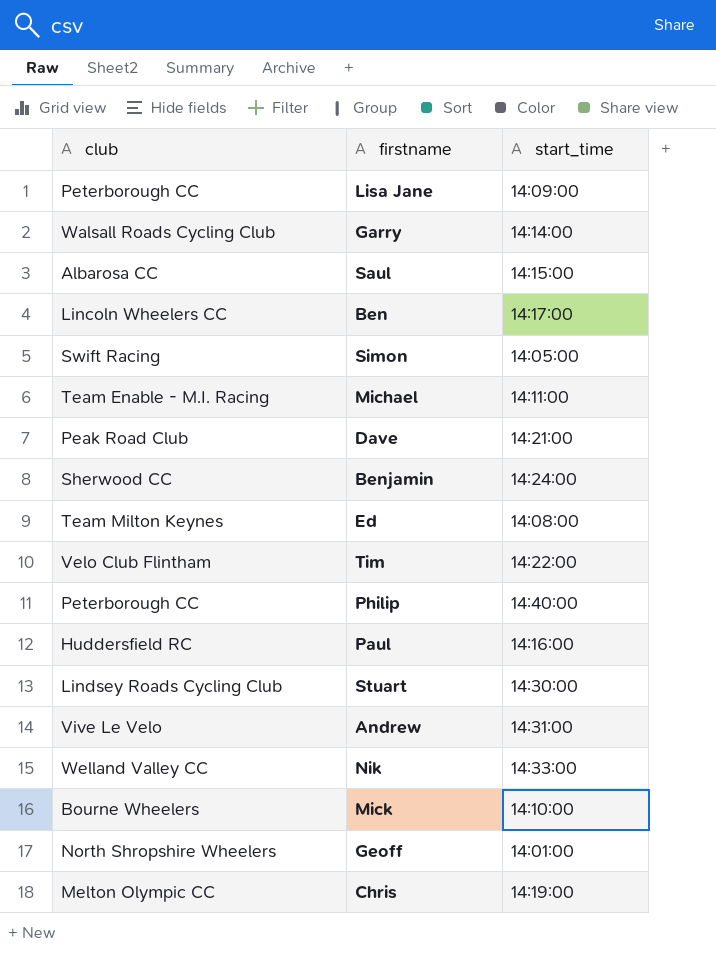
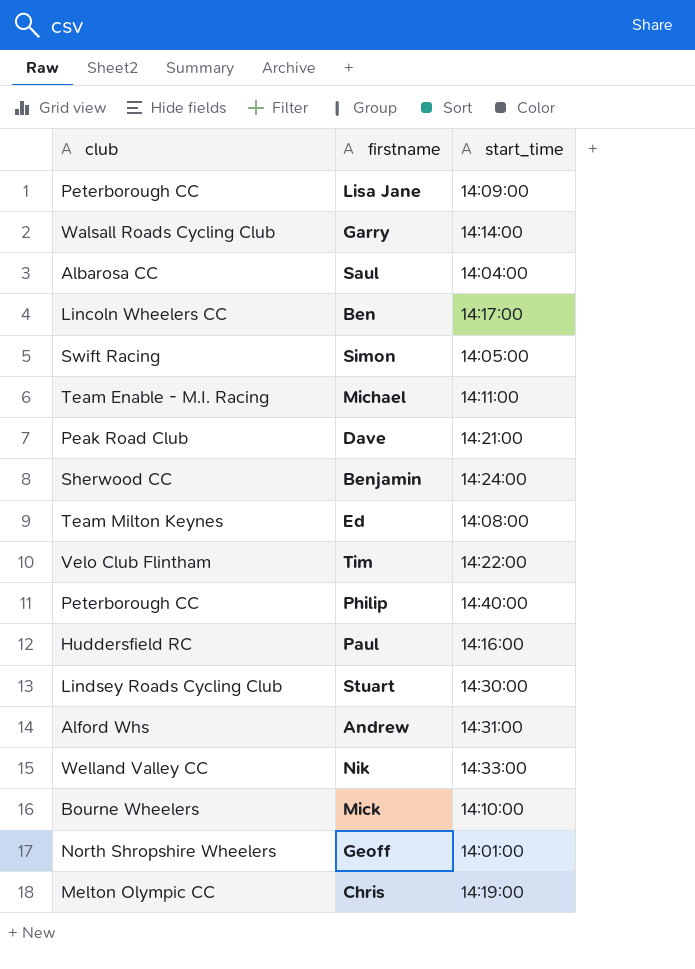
Saul | start_time: 14:15:00 -> 14:04:00
Andrew | club: Vive Le Velo -> Alford Whs

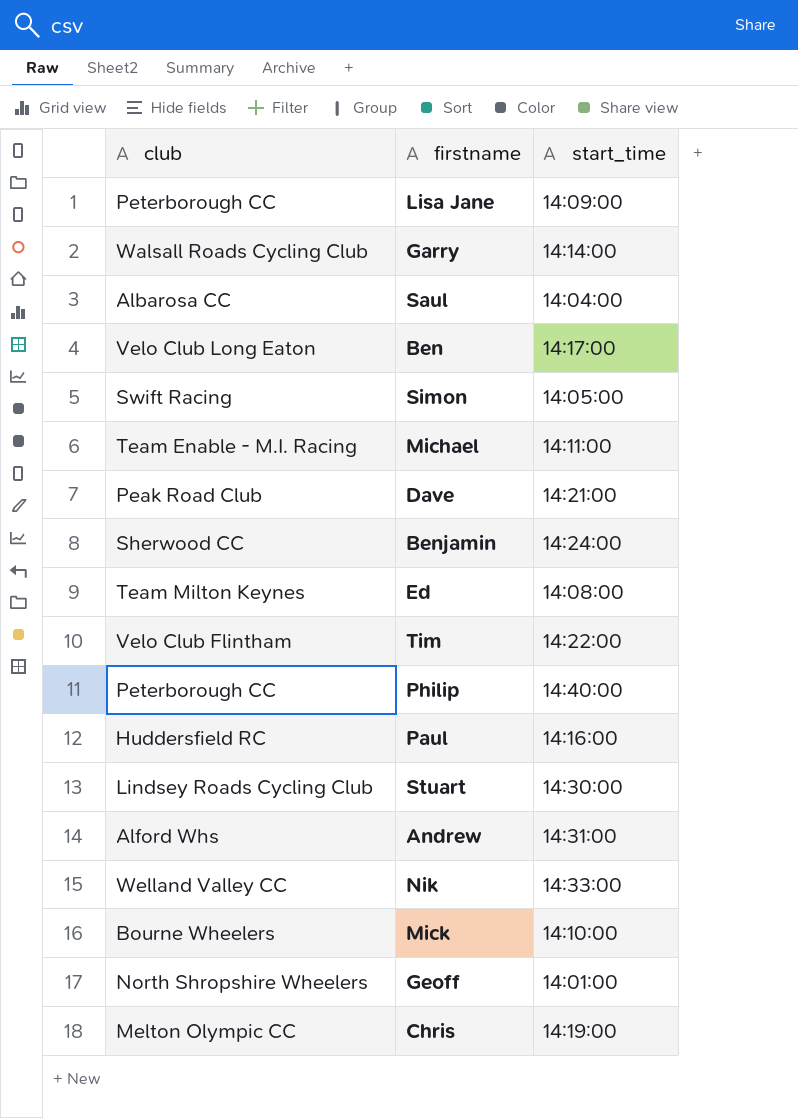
Ben | club: Lincoln Wheelers CC -> Velo Club Long Eaton

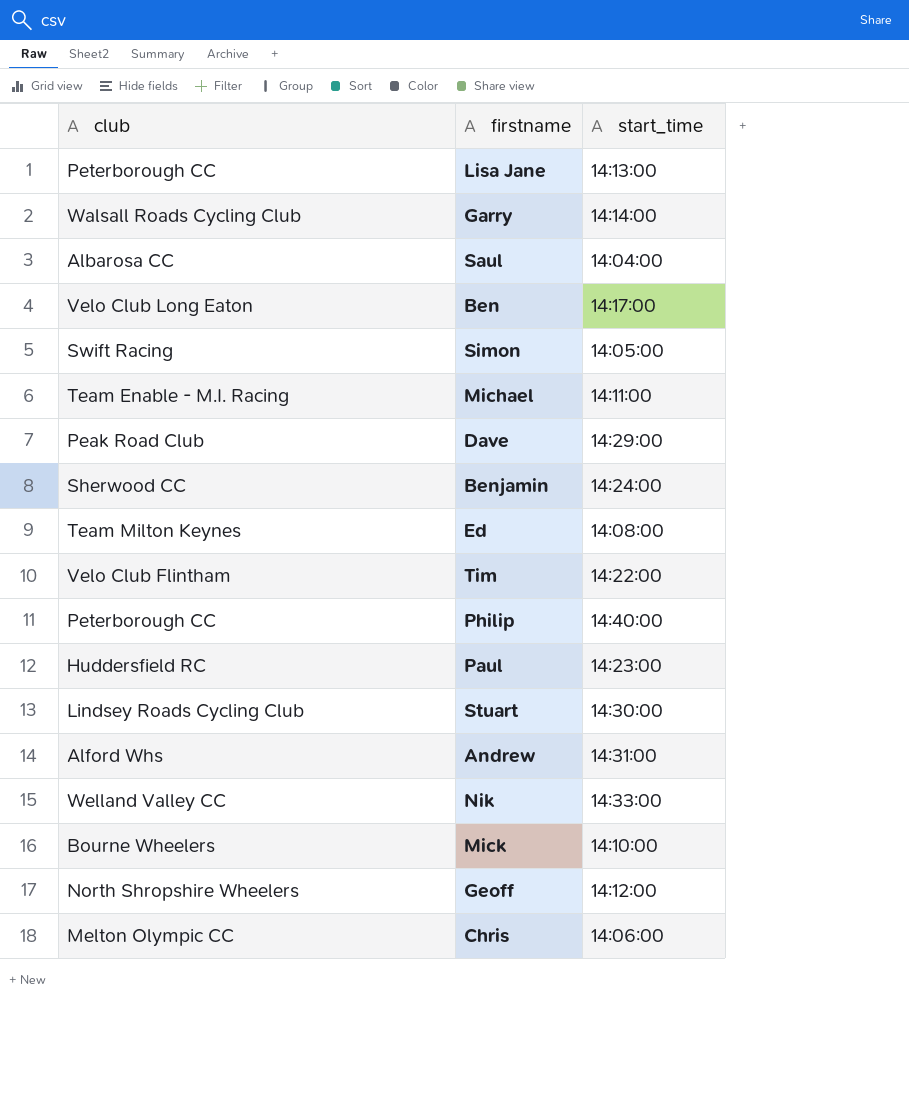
Lisa Jane | start_time: 14:09:00 -> 14:13:00
Dave | start_time: 14:21:00 -> 14:29:00
Paul | start_time: 14:16:00 -> 14:23:00
Geoff | start_time: 14:01:00 -> 14:12:00
Chris | start_time: 14:19:00 -> 14:06:00

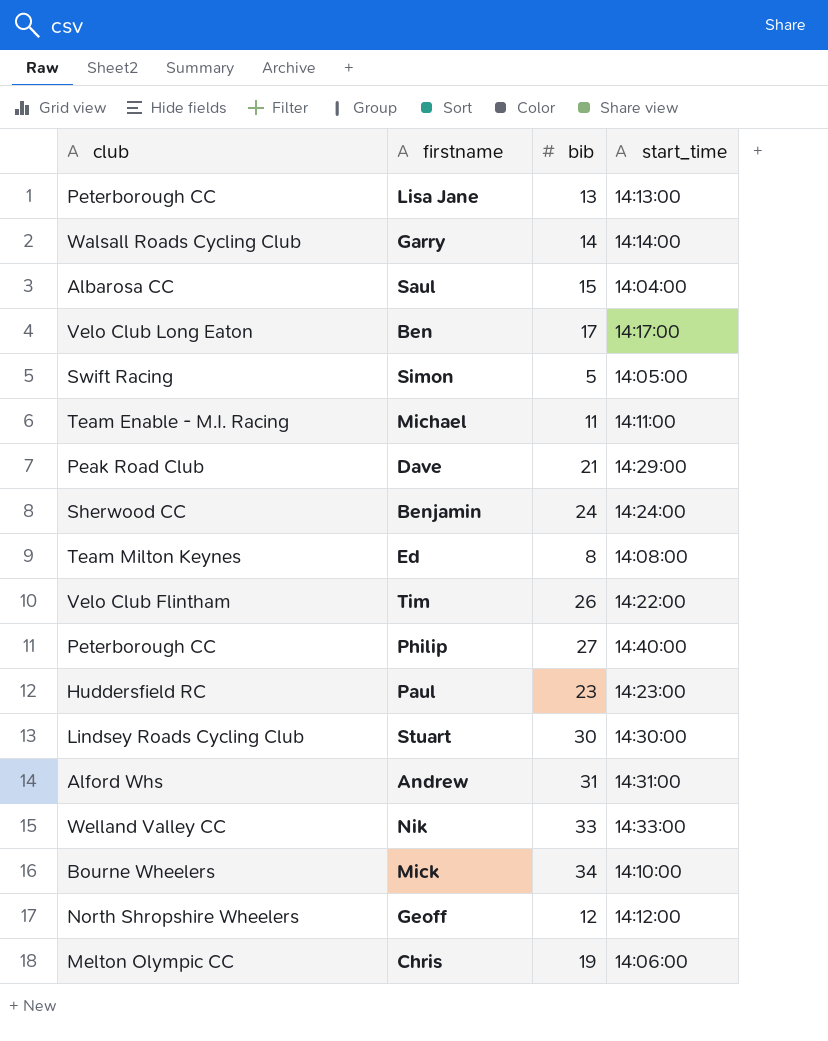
column bib | position: none -> 3

